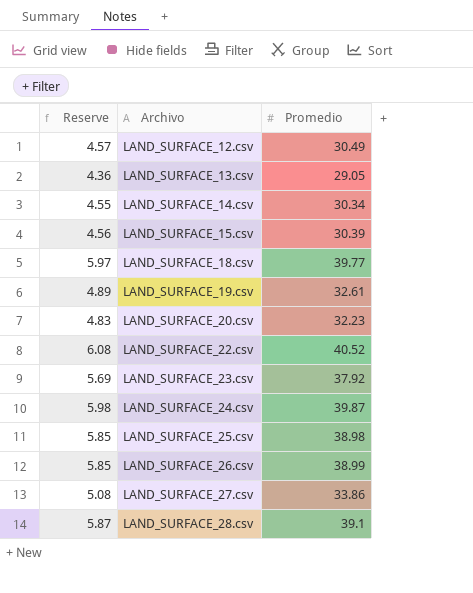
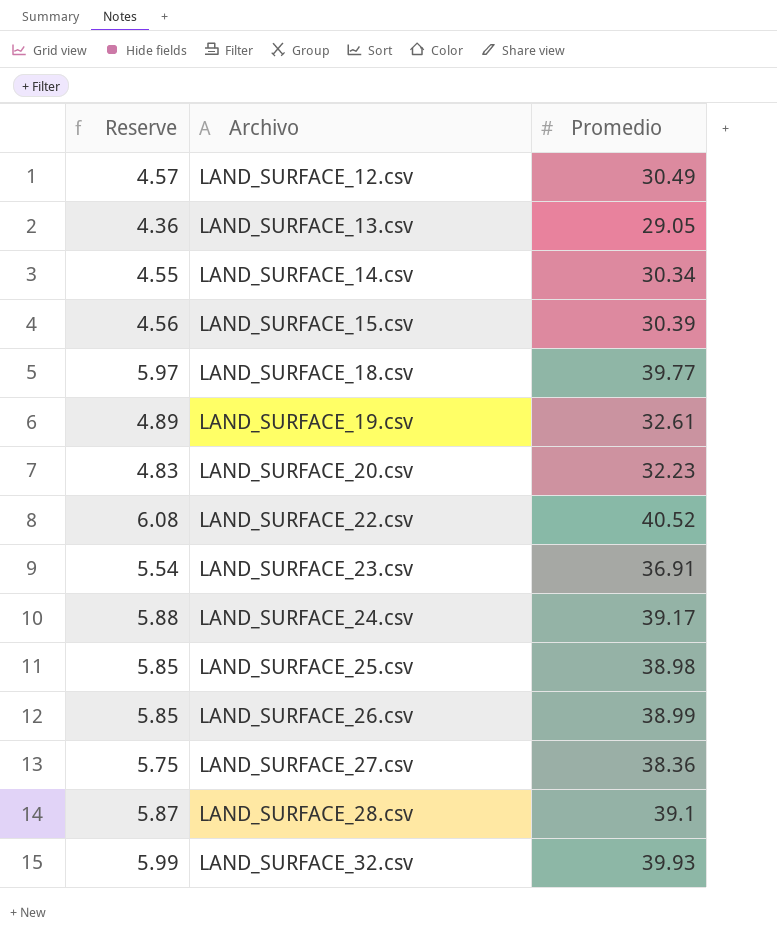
LAND_SURFACE_23.csv | Reserve: 5.69 -> 5.54
LAND_SURFACE_23.csv | Promedio: 37.92 -> 36.91
LAND_SURFACE_24.csv | Reserve: 5.98 -> 5.88
LAND_SURFACE_24.csv | Promedio: 39.87 -> 39.17
LAND_SURFACE_27.csv | Reserve: 5.08 -> 5.75
LAND_SURFACE_27.csv | Promedio: 33.86 -> 38.36
row LAND_SURFACE_32.csv: none -> 5.99 | 39.93

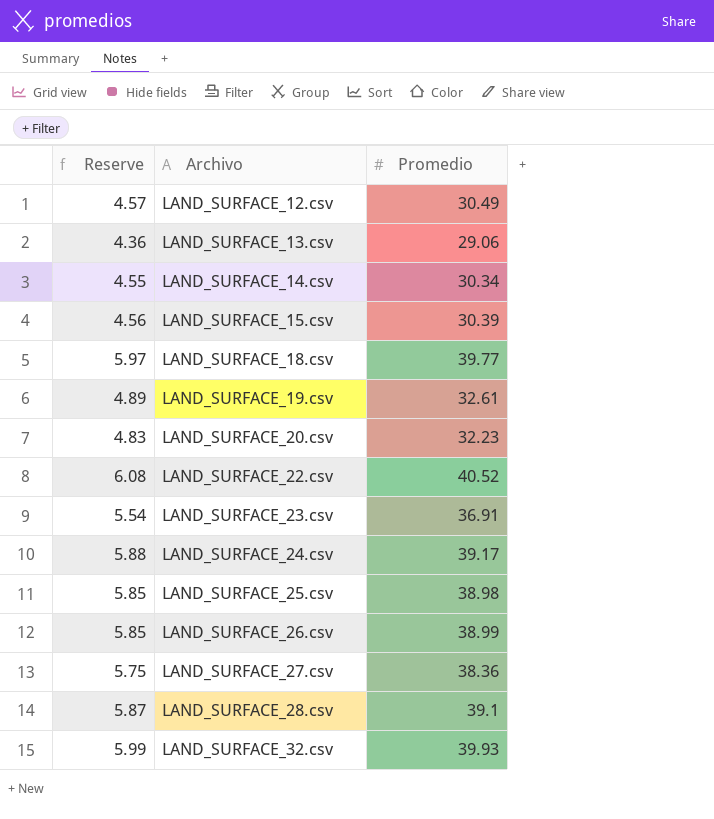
LAND_SURFACE_13.csv | Promedio: 29.05 -> 29.06

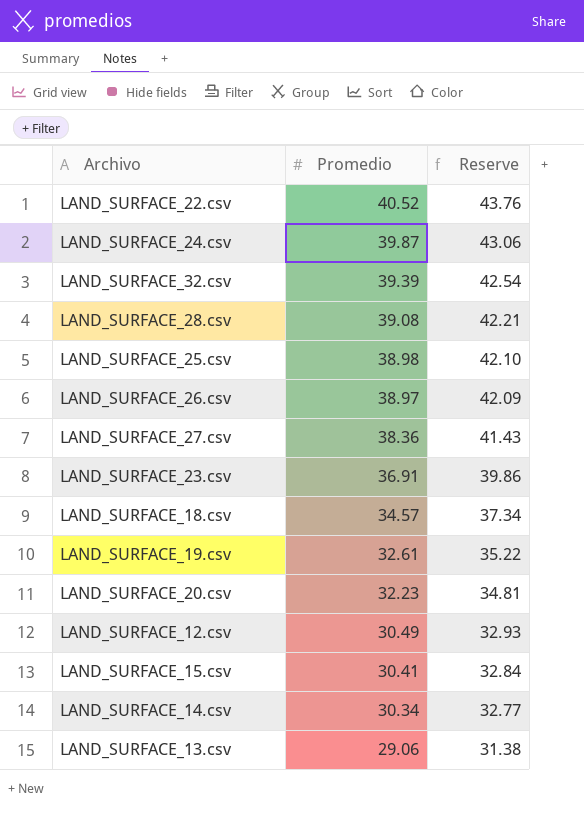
row order: Archivo ascending -> Promedio descending
column Reserve | formula: [Promedio] * 0.15 -> [Promedio] * 1.08
column Reserve | position: 1 -> 3
LAND_SURFACE_24.csv | Promedio: 39.17 -> 39.87
LAND_SURFACE_32.csv | Promedio: 39.93 -> 39.39
LAND_SURFACE_28.csv | Promedio: 39.1 -> 39.08
LAND_SURFACE_26.csv | Promedio: 38.99 -> 38.97
LAND_SURFACE_18.csv | Promedio: 39.77 -> 34.57
LAND_SURFACE_15.csv | Promedio: 30.39 -> 30.41

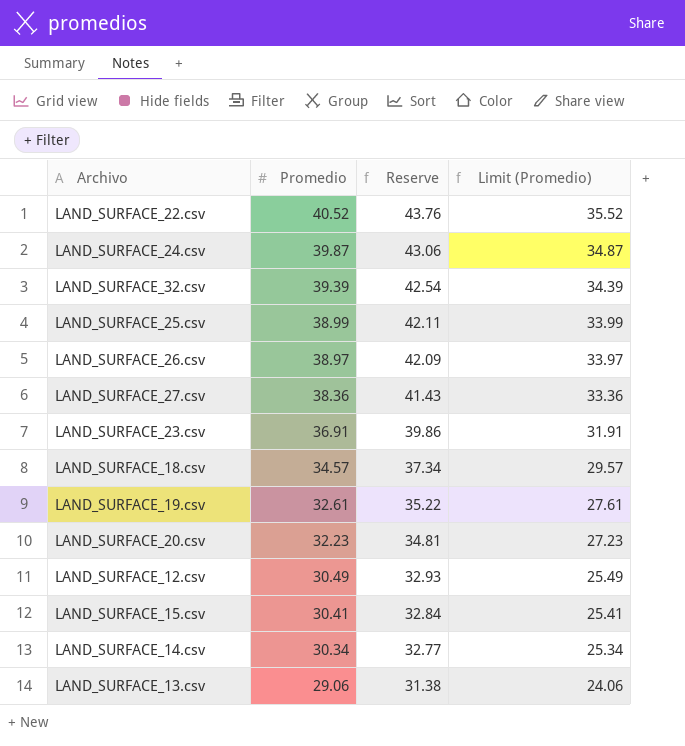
column Limit (Promedio) | formula: none -> [Promedio] - 5
row LAND_SURFACE_28.csv: 39.08 | 42.21 -> none
LAND_SURFACE_25.csv | Promedio: 38.98 -> 38.99
LAND_SURFACE_25.csv | Reserve: 42.10 -> 42.11

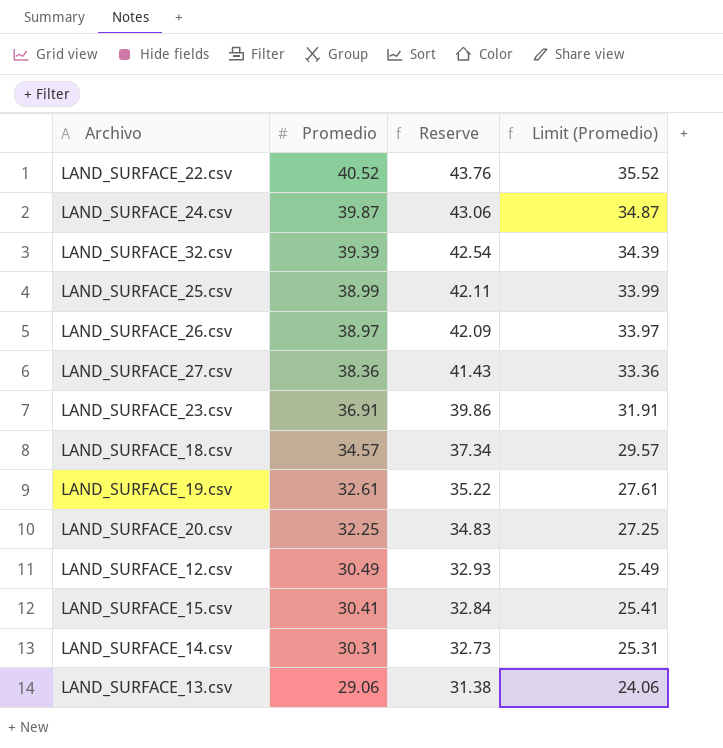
LAND_SURFACE_20.csv | Promedio: 32.23 -> 32.25
LAND_SURFACE_20.csv | Reserve: 34.81 -> 34.83
LAND_SURFACE_20.csv | Limit (Promedio): 27.23 -> 27.25
LAND_SURFACE_14.csv | Promedio: 30.34 -> 30.31
LAND_SURFACE_14.csv | Reserve: 32.77 -> 32.73
LAND_SURFACE_14.csv | Limit (Promedio): 25.34 -> 25.31

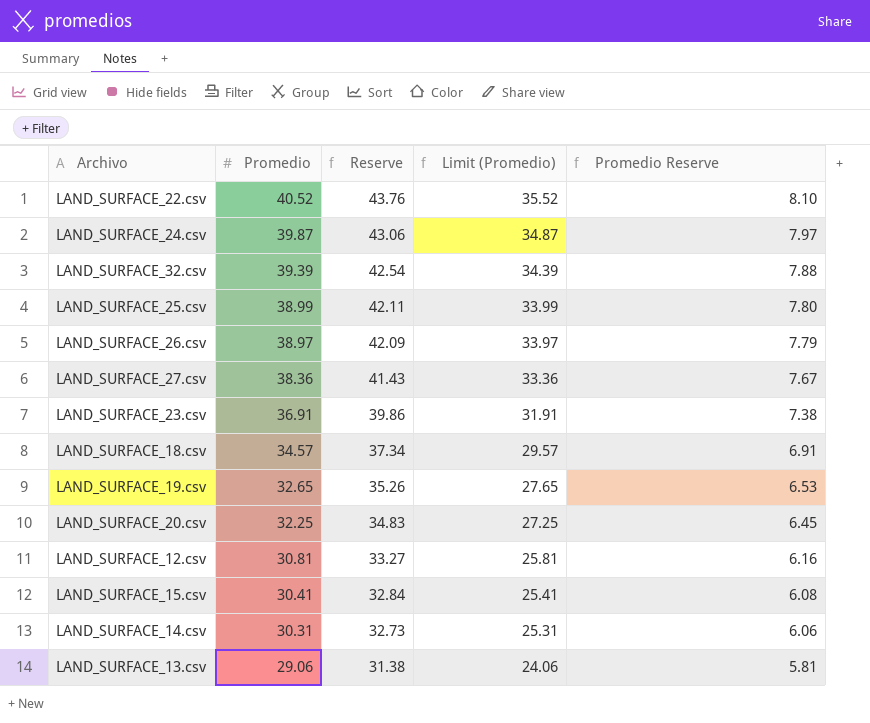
column Promedio Reserve | formula: none -> [Promedio] * 0.2
LAND_SURFACE_19.csv | Promedio: 32.61 -> 32.65
LAND_SURFACE_19.csv | Reserve: 35.22 -> 35.26
LAND_SURFACE_19.csv | Limit (Promedio): 27.61 -> 27.65
LAND_SURFACE_12.csv | Promedio: 30.49 -> 30.81
LAND_SURFACE_12.csv | Reserve: 32.93 -> 33.27
LAND_SURFACE_12.csv | Limit (Promedio): 25.49 -> 25.81

